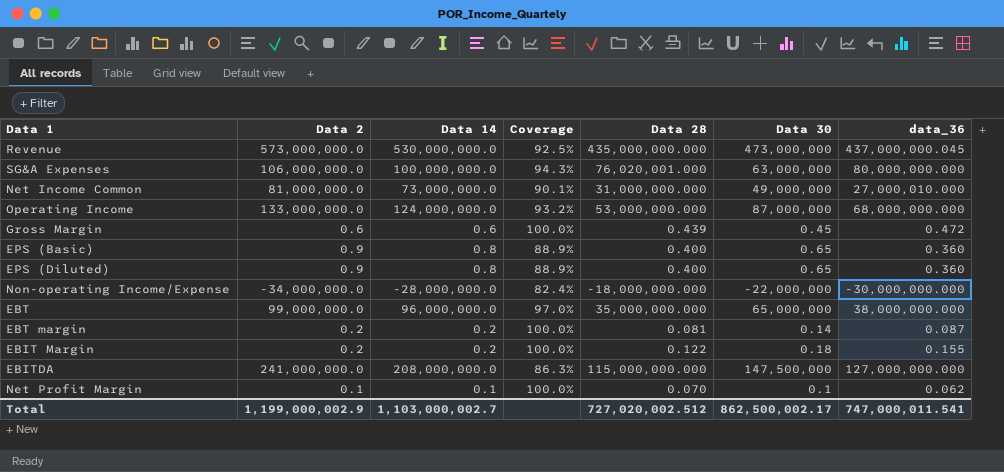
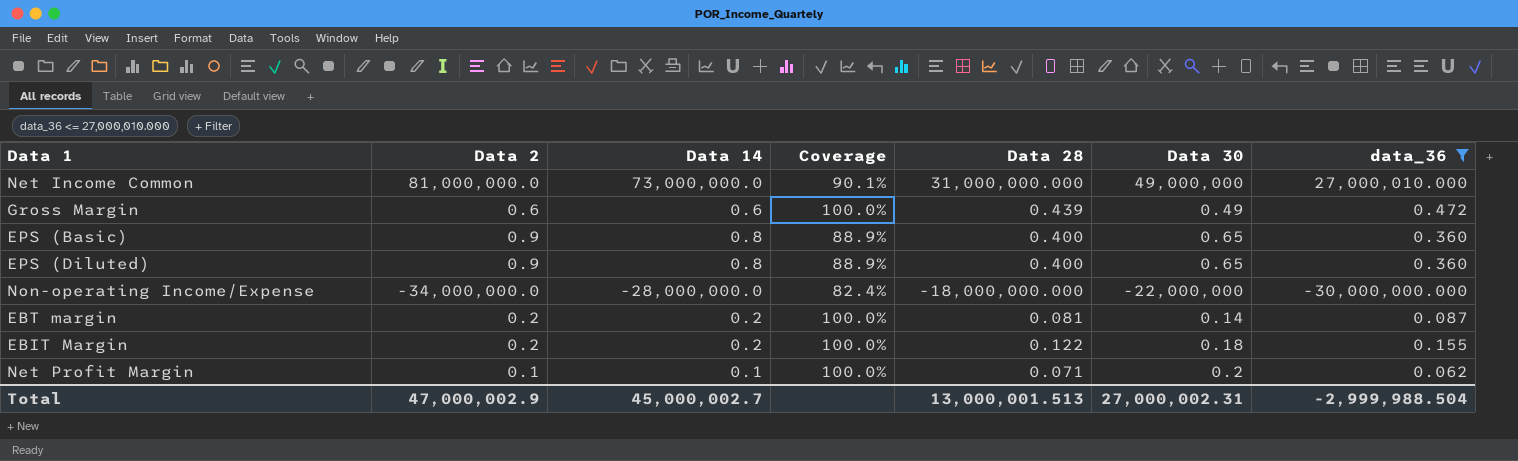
filter: none -> data_36 <= 27,000,010.000
Gross Margin | Data 30: 0.45 -> 0.49
Net Profit Margin | Data 28: 0.070 -> 0.071
Net Profit Margin | Data 30: 0.1 -> 0.2
Total | Data 2: 1,199,000,002.9 -> 47,000,002.9
Total | Data 14: 1,103,000,002.7 -> 45,000,002.7
Total | Data 28: 727,020,002.512 -> 13,000,001.513
Total | Data 30: 862,500,002.17 -> 27,000,002.31
Total | data_36: 747,000,011.541 -> -2,999,988.504

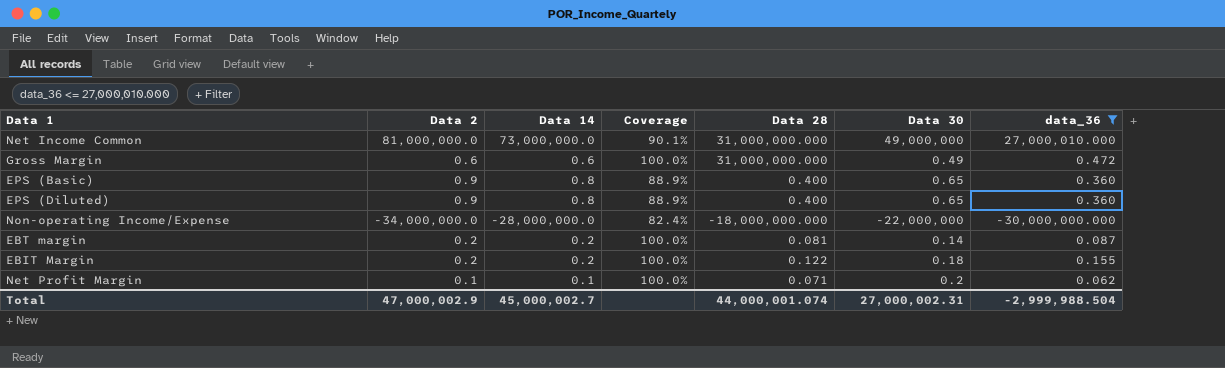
Gross Margin | Data 28: 0.439 -> 31,000,000.000
Total | Data 28: 13,000,001.513 -> 44,000,001.074

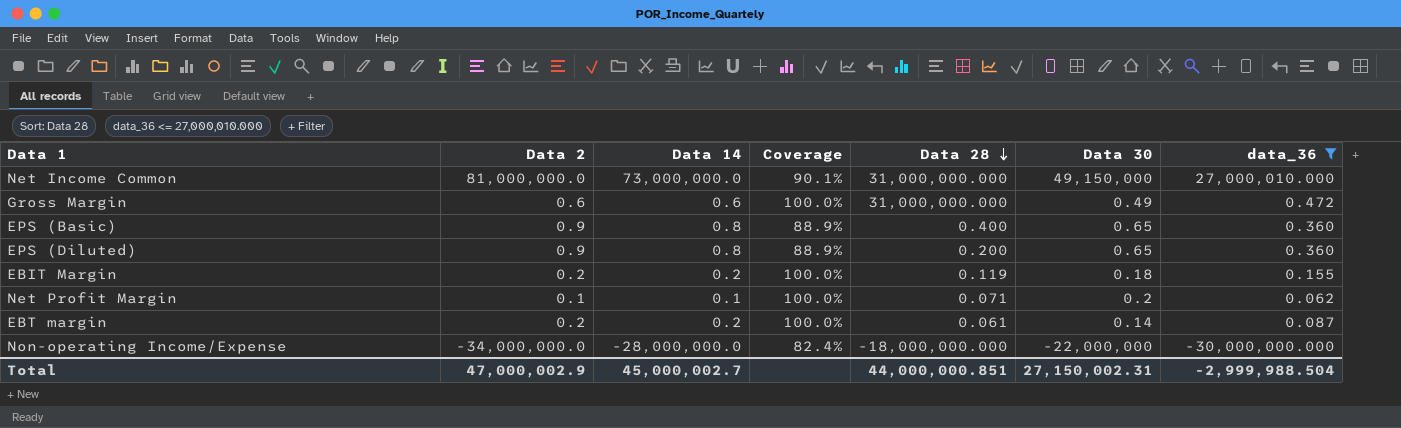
row order: none -> Data 28 descending
Net Income Common | Data 30: 49,000,000 -> 49,150,000
EPS (Diluted) | Data 28: 0.400 -> 0.200
EBIT Margin | Data 28: 0.122 -> 0.119
EBT margin | Data 28: 0.081 -> 0.061
Total | Data 28: 44,000,001.074 -> 44,000,000.851
Total | Data 30: 27,000,002.31 -> 27,150,002.31

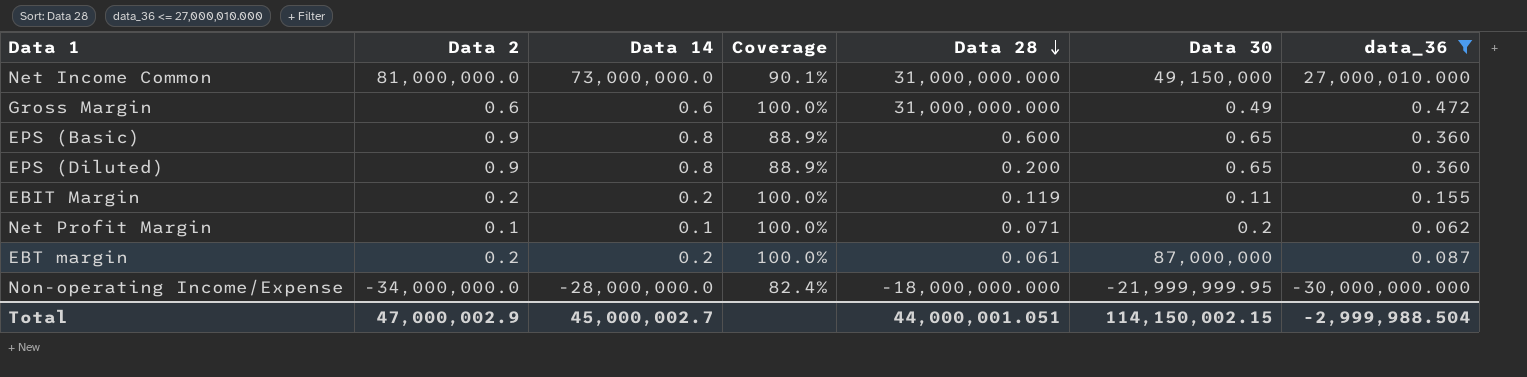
EPS (Basic) | Data 28: 0.400 -> 0.600
EBIT Margin | Data 30: 0.18 -> 0.11
EBT margin | Data 30: 0.14 -> 87,000,000
Non-operating Income/Expense | Data 30: -22,000,000 -> -21,999,999.95
Total | Data 28: 44,000,000.851 -> 44,000,001.051
Total | Data 30: 27,150,002.31 -> 114,150,002.15

